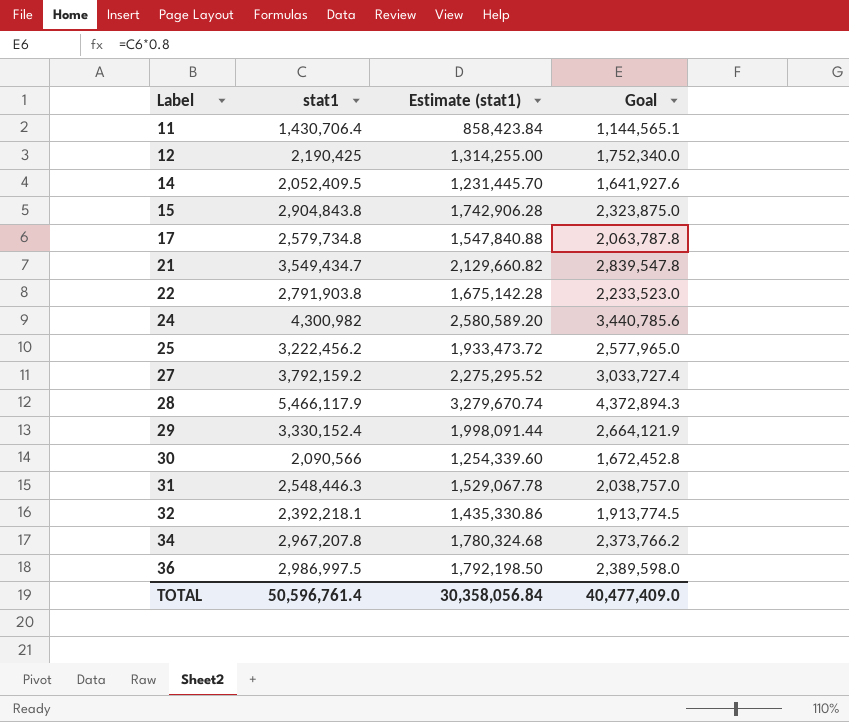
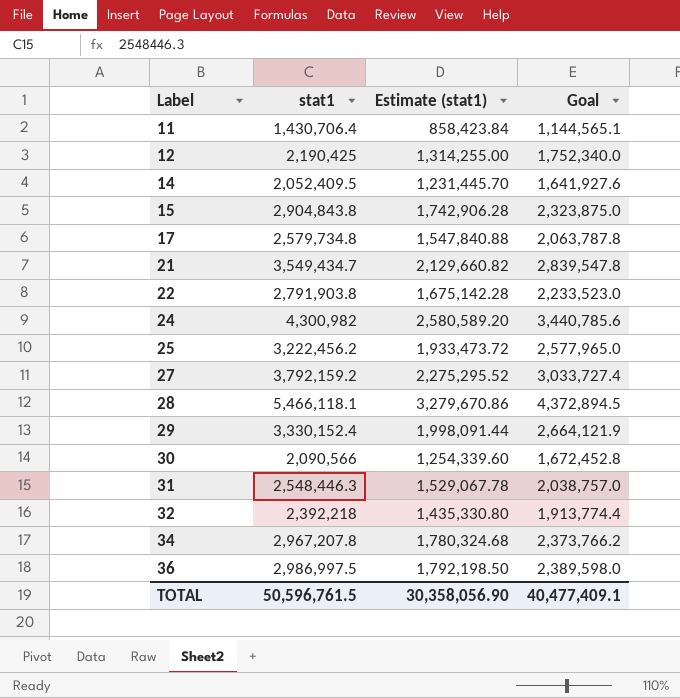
28 | stat1: 5,466,117.9 -> 5,466,118.1
28 | Estimate (stat1): 3,279,670.74 -> 3,279,670.86
28 | Goal: 4,372,894.3 -> 4,372,894.5
32 | stat1: 2,392,218.1 -> 2,392,218
32 | Estimate (stat1): 1,435,330.86 -> 1,435,330.80
32 | Goal: 1,913,774.5 -> 1,913,774.4
TOTAL | stat1: 50,596,761.4 -> 50,596,761.5
TOTAL | Estimate (stat1): 30,358,056.84 -> 30,358,056.90
TOTAL | Goal: 40,477,409.0 -> 40,477,409.1

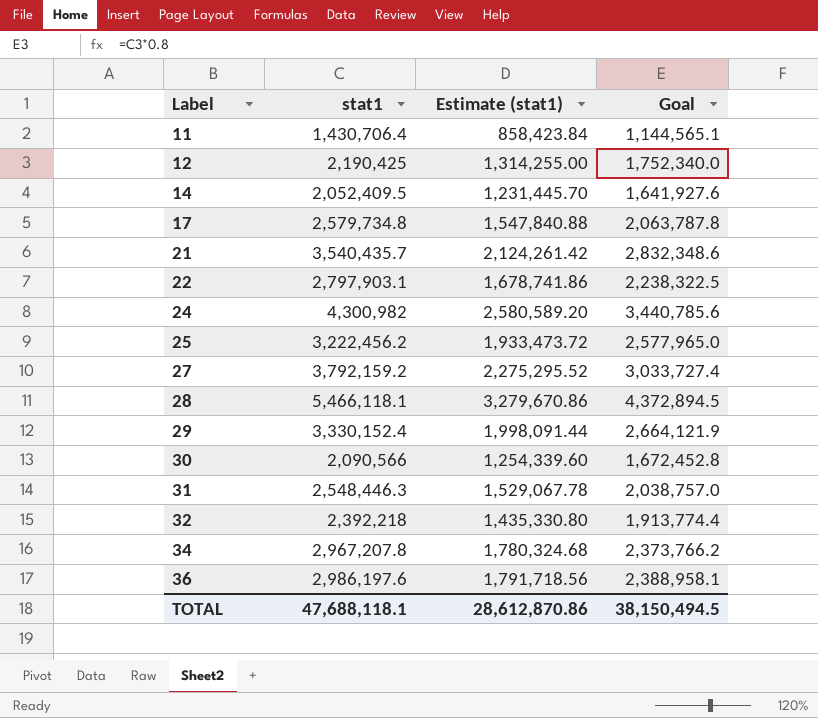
row 15: 2,904,843.8 | 1,742,906.28 | 2,323,875.0 -> none
21 | stat1: 3,549,434.7 -> 3,540,435.7
21 | Estimate (stat1): 2,129,660.82 -> 2,124,261.42
21 | Goal: 2,839,547.8 -> 2,832,348.6
22 | stat1: 2,791,903.8 -> 2,797,903.1
22 | Estimate (stat1): 1,675,142.28 -> 1,678,741.86
22 | Goal: 2,233,523.0 -> 2,238,322.5
36 | stat1: 2,986,997.5 -> 2,986,197.6
36 | Estimate (stat1): 1,792,198.50 -> 1,791,718.56
36 | Goal: 2,389,598.0 -> 2,388,958.1
TOTAL | stat1: 50,596,761.5 -> 47,688,118.1
TOTAL | Estimate (stat1): 30,358,056.90 -> 28,612,870.86
TOTAL | Goal: 40,477,409.1 -> 38,150,494.5

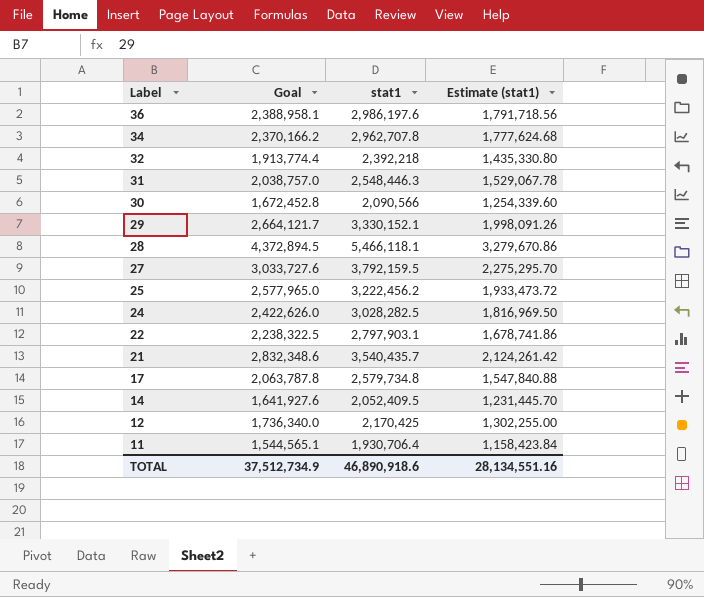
row order: Label ascending -> Label descending
column Goal | position: 4 -> 2
34 | Goal: 2,373,766.2 -> 2,370,166.2
34 | stat1: 2,967,207.8 -> 2,962,707.8
34 | Estimate (stat1): 1,780,324.68 -> 1,777,624.68
29 | Goal: 2,664,121.9 -> 2,664,121.7
29 | stat1: 3,330,152.4 -> 3,330,152.1
29 | Estimate (stat1): 1,998,091.44 -> 1,998,091.26
27 | Goal: 3,033,727.4 -> 3,033,727.6
27 | stat1: 3,792,159.2 -> 3,792,159.5
27 | Estimate (stat1): 2,275,295.52 -> 2,275,295.70
24 | Goal: 3,440,785.6 -> 2,422,626.0
24 | stat1: 4,300,982 -> 3,028,282.5
24 | Estimate (stat1): 2,580,589.20 -> 1,816,969.50
12 | Goal: 1,752,340.0 -> 1,736,340.0
12 | stat1: 2,190,425 -> 2,170,425
12 | Estimate (stat1): 1,314,255.00 -> 1,302,255.00
11 | Goal: 1,144,565.1 -> 1,544,565.1
11 | stat1: 1,430,706.4 -> 1,930,706.4
11 | Estimate (stat1): 858,423.84 -> 1,158,423.84
TOTAL | Goal: 38,150,494.5 -> 37,512,734.9
TOTAL | stat1: 47,688,118.1 -> 46,890,918.6
TOTAL | Estimate (stat1): 28,612,870.86 -> 28,134,551.16

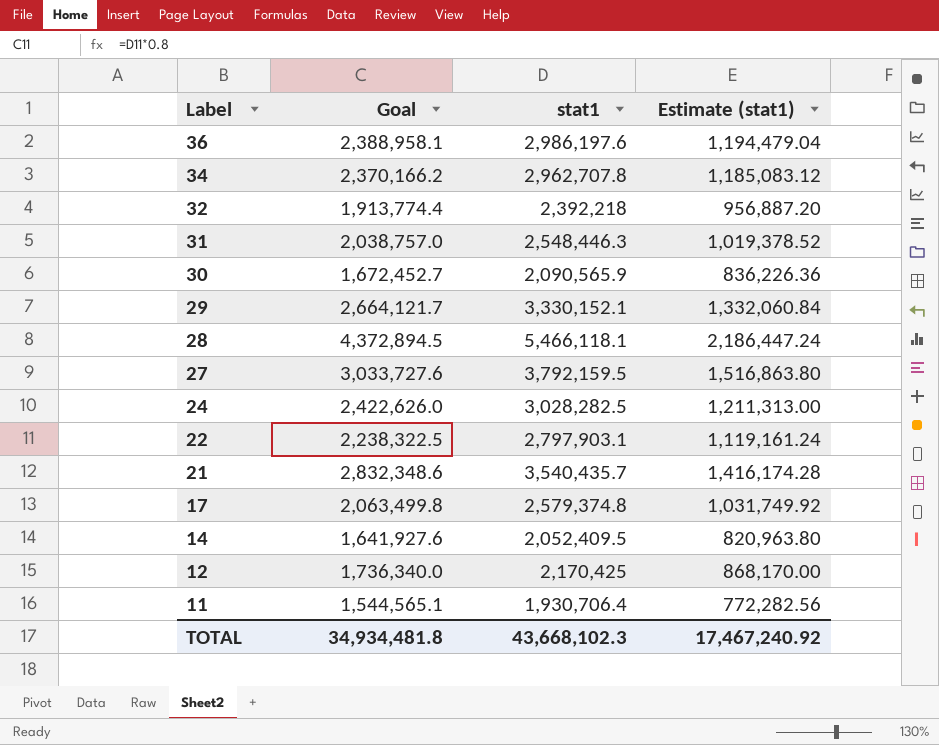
column Estimate (stat1) | formula: [stat1] * 0.6 -> [stat1] * 0.4
row 25: 2,577,965.0 | 3,222,456.2 | 1,933,473.72 -> none
30 | Goal: 1,672,452.8 -> 1,672,452.7
30 | stat1: 2,090,566 -> 2,090,565.9
17 | Goal: 2,063,787.8 -> 2,063,499.8
17 | stat1: 2,579,734.8 -> 2,579,374.8
TOTAL | Goal: 37,512,734.9 -> 34,934,481.8
TOTAL | stat1: 46,890,918.6 -> 43,668,102.3
TOTAL | Estimate (stat1): 28,134,551.16 -> 17,467,240.92

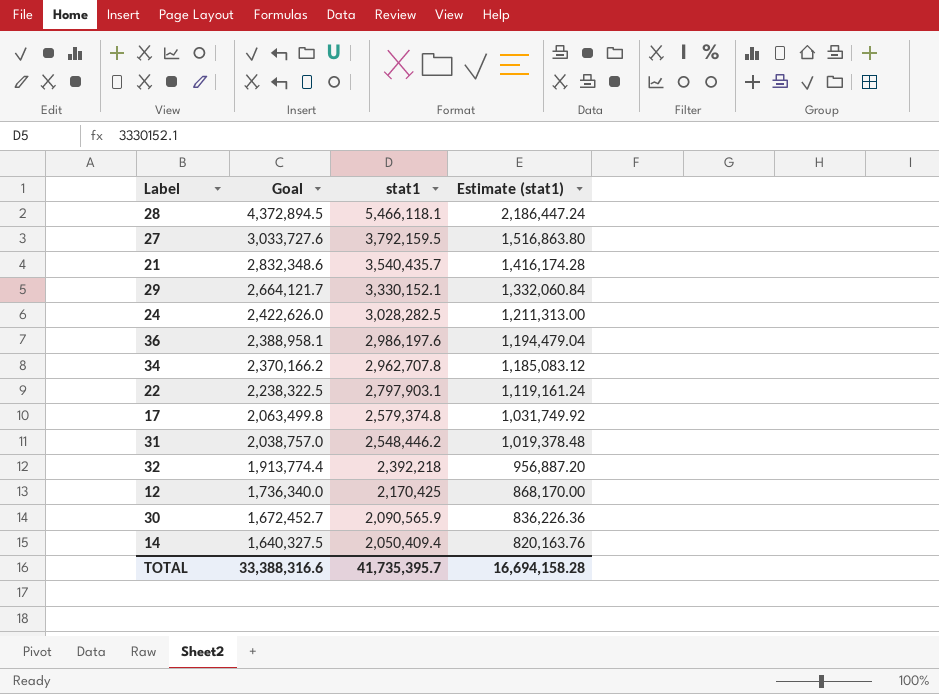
row order: Label descending -> Goal descending
row 11: 1,544,565.1 | 1,930,706.4 | 772,282.56 -> none
31 | stat1: 2,548,446.3 -> 2,548,446.2
31 | Estimate (stat1): 1,019,378.52 -> 1,019,378.48
14 | Goal: 1,641,927.6 -> 1,640,327.5
14 | stat1: 2,052,409.5 -> 2,050,409.4
14 | Estimate (stat1): 820,963.80 -> 820,163.76
TOTAL | Goal: 34,934,481.8 -> 33,388,316.6
TOTAL | stat1: 43,668,102.3 -> 41,735,395.7
TOTAL | Estimate (stat1): 17,467,240.92 -> 16,694,158.28

